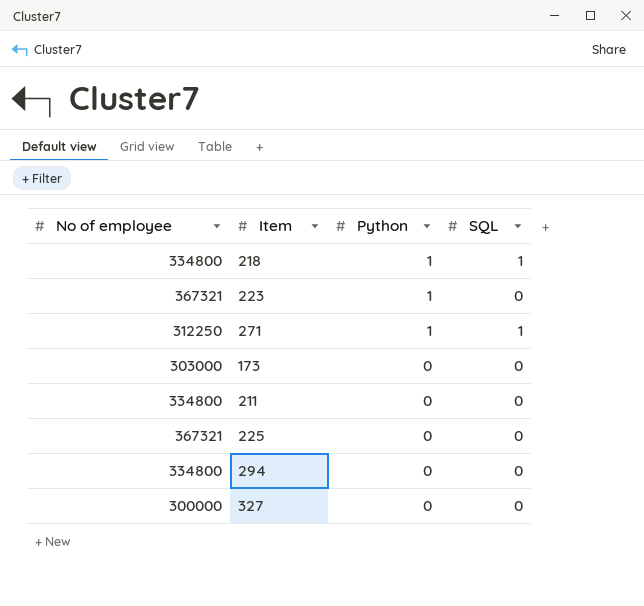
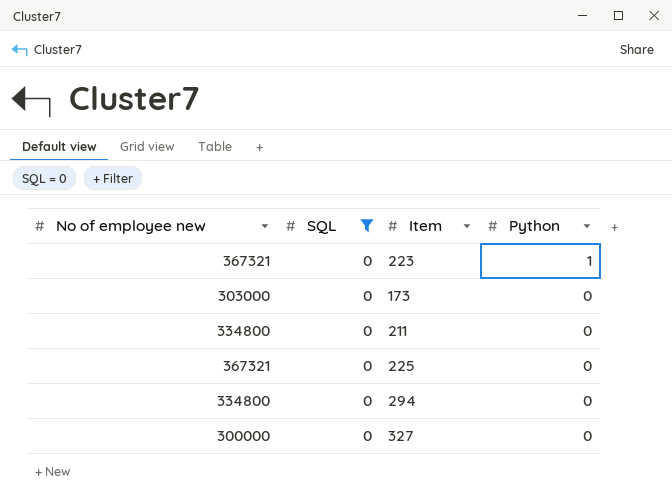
filter: none -> SQL = 0
column name: No of employee -> No of employee new
column SQL | position: 4 -> 2

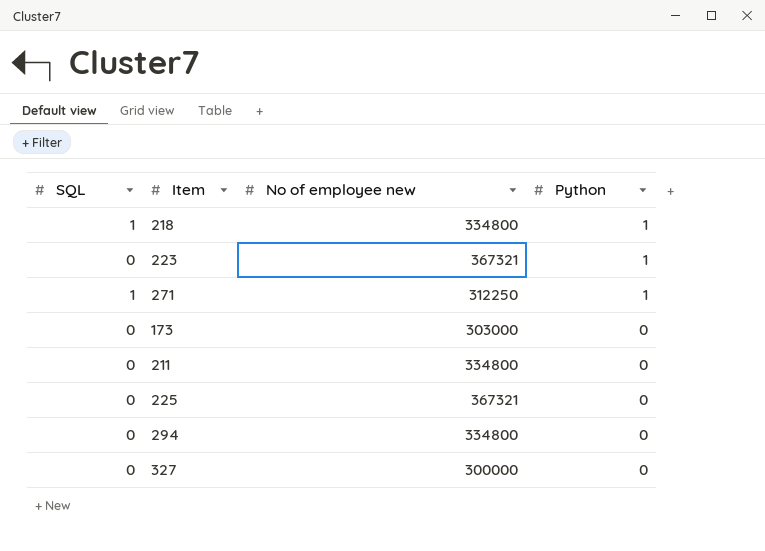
filter: SQL = 0 -> none
column No of employee new | position: 1 -> 3

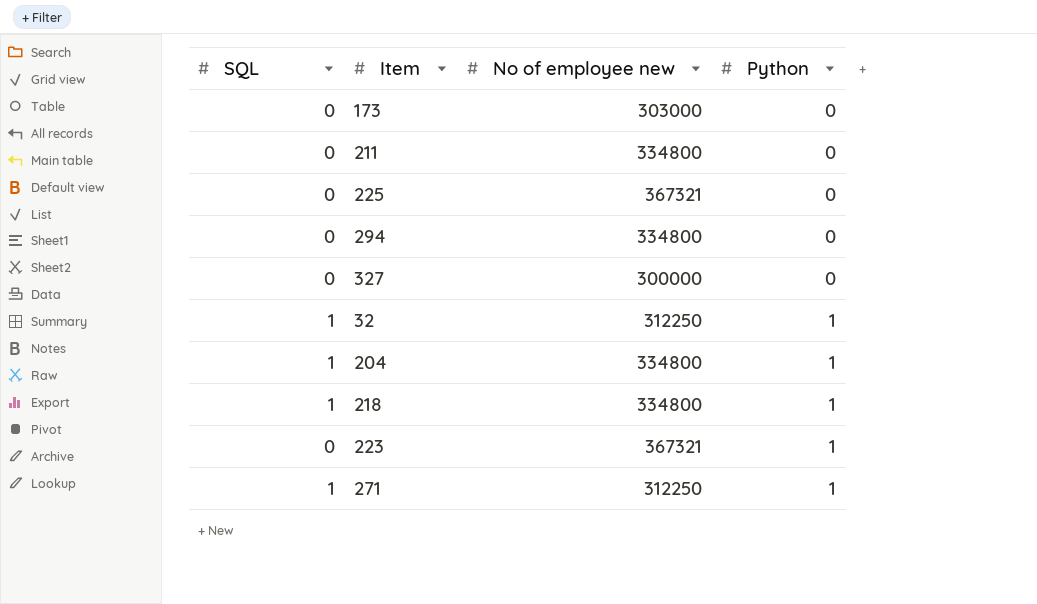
row order: Python descending -> Python ascending
row 32: none -> 1 | 312250 | 1
row 204: none -> 1 | 334800 | 1

